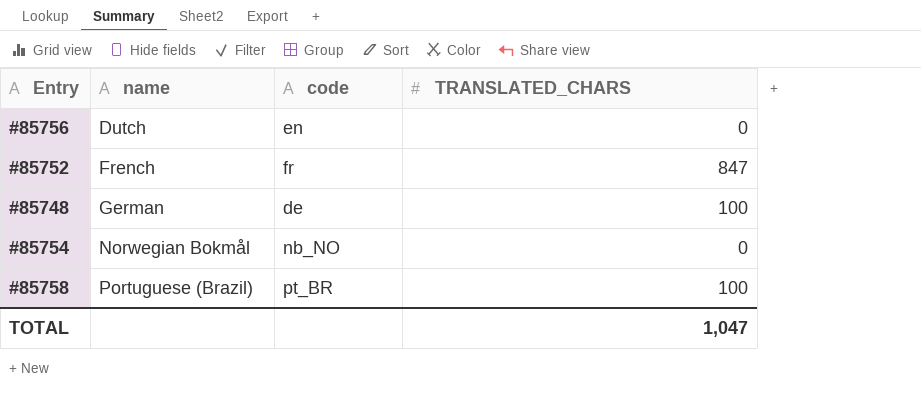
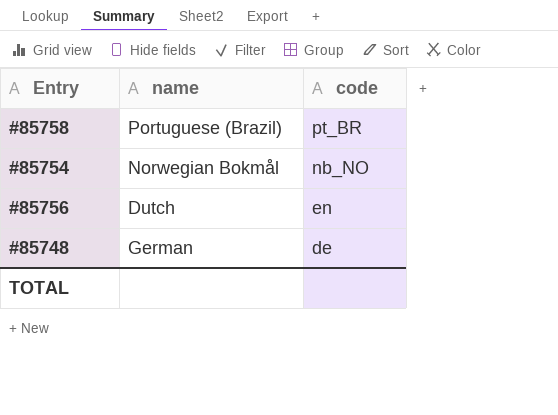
row order: name ascending -> code descending
column TRANSLATED_CHARS | position: 4 -> none
row #85752: French | fr | 847 -> none

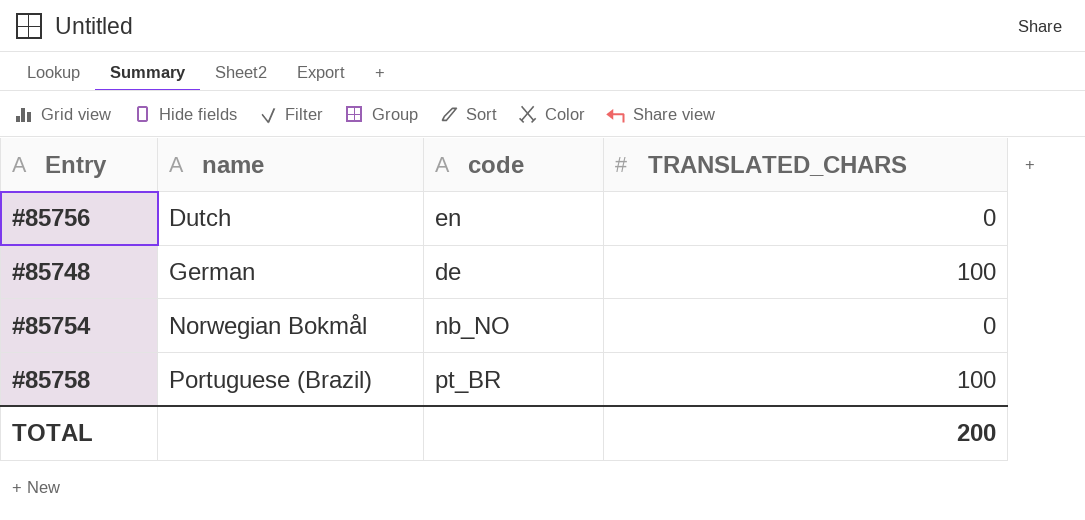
row order: code descending -> name ascending
column TRANSLATED_CHARS | position: none -> 4

